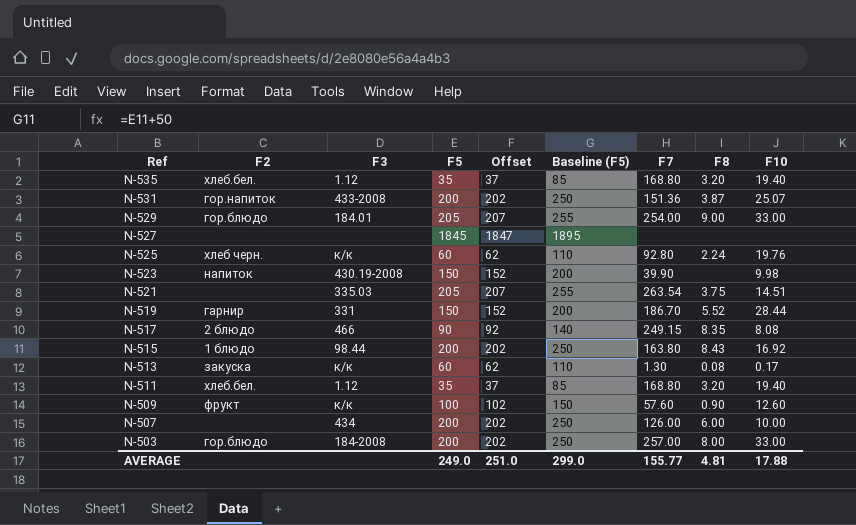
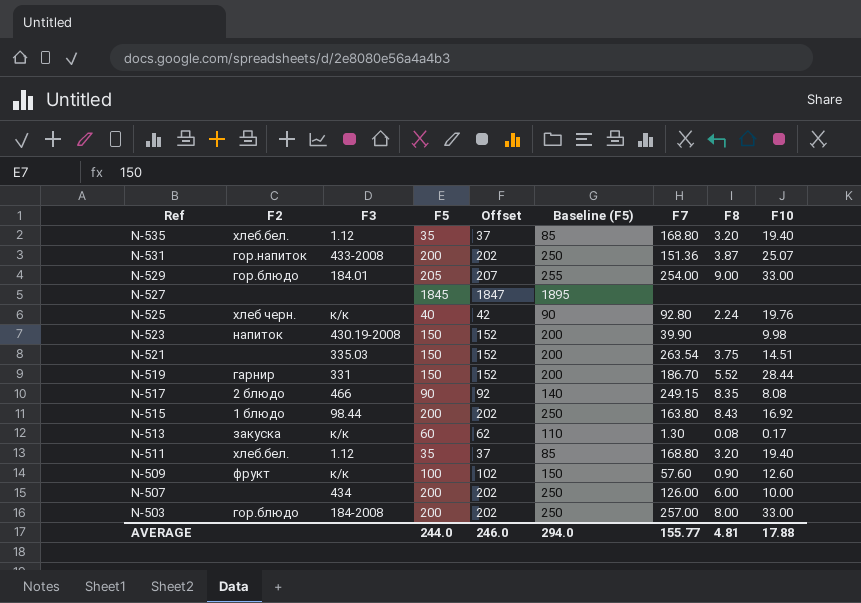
N-525 | F5: 60 -> 40
N-525 | Offset: 62 -> 42
N-525 | Baseline (F5): 110 -> 90
N-521 | F5: 205 -> 150
N-521 | Offset: 207 -> 152
N-521 | Baseline (F5): 255 -> 200
AVERAGE | F5: 249.0 -> 244.0
AVERAGE | Offset: 251.0 -> 246.0
AVERAGE | Baseline (F5): 299.0 -> 294.0

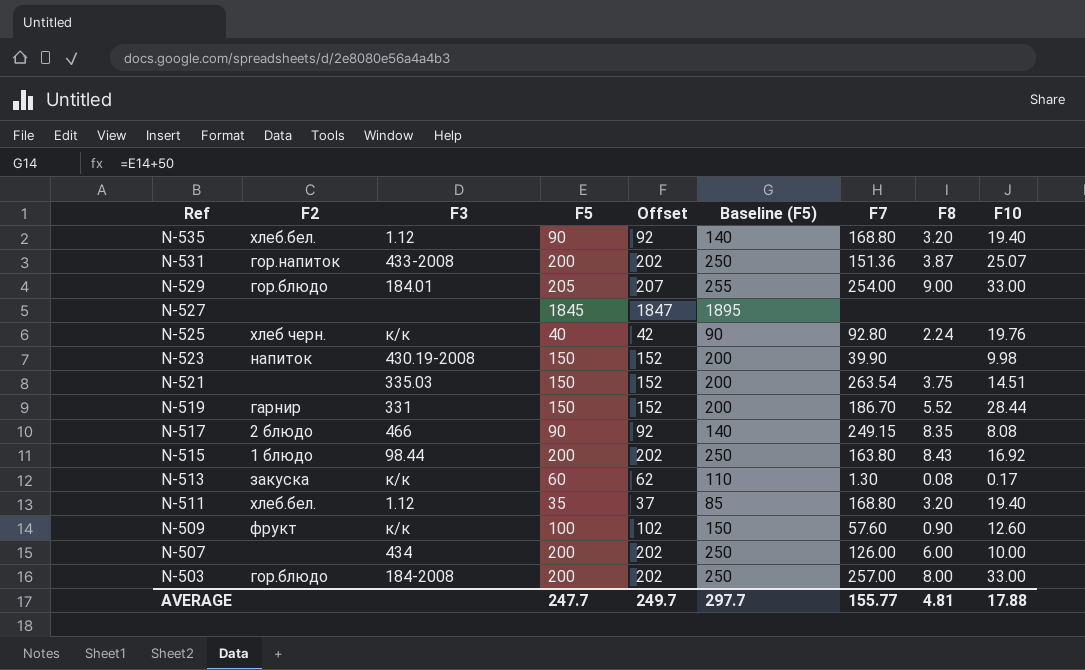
N-535 | F5: 35 -> 90
N-535 | Offset: 37 -> 92
N-535 | Baseline (F5): 85 -> 140
AVERAGE | F5: 244.0 -> 247.7
AVERAGE | Offset: 246.0 -> 249.7
AVERAGE | Baseline (F5): 294.0 -> 297.7

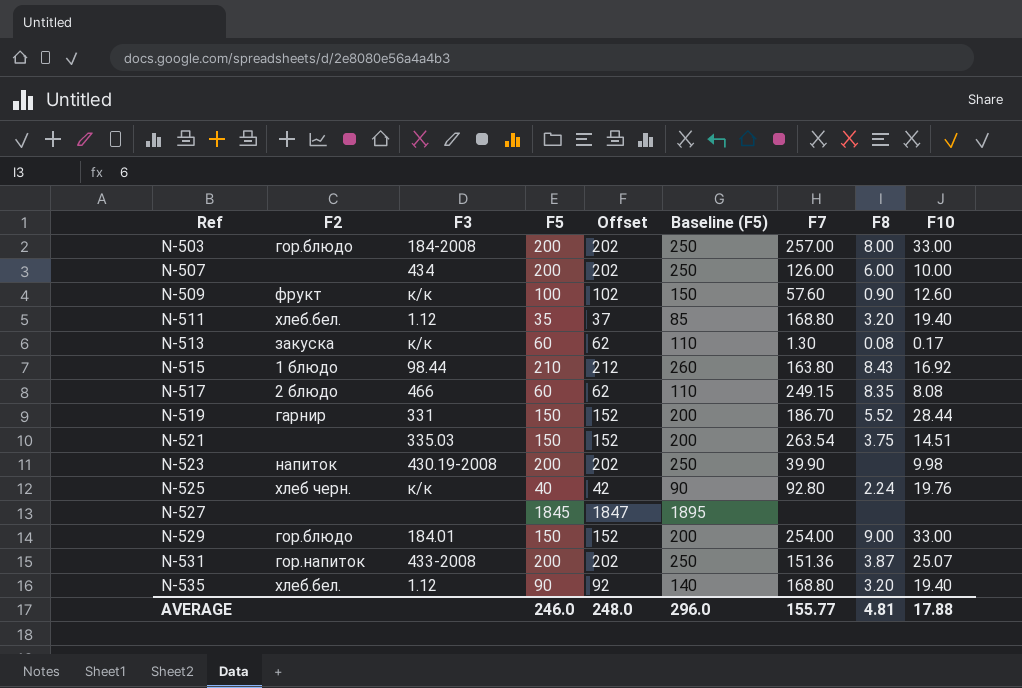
row order: Ref descending -> Ref ascending
N-515 | F5: 200 -> 210
N-515 | Offset: 202 -> 212
N-515 | Baseline (F5): 250 -> 260
N-517 | F5: 90 -> 60
N-517 | Offset: 92 -> 62
N-517 | Baseline (F5): 140 -> 110
N-523 | F5: 150 -> 200
N-523 | Offset: 152 -> 202
N-523 | Baseline (F5): 200 -> 250
N-529 | F5: 205 -> 150
N-529 | Offset: 207 -> 152
N-529 | Baseline (F5): 255 -> 200
AVERAGE | F5: 247.7 -> 246.0
AVERAGE | Offset: 249.7 -> 248.0
AVERAGE | Baseline (F5): 297.7 -> 296.0

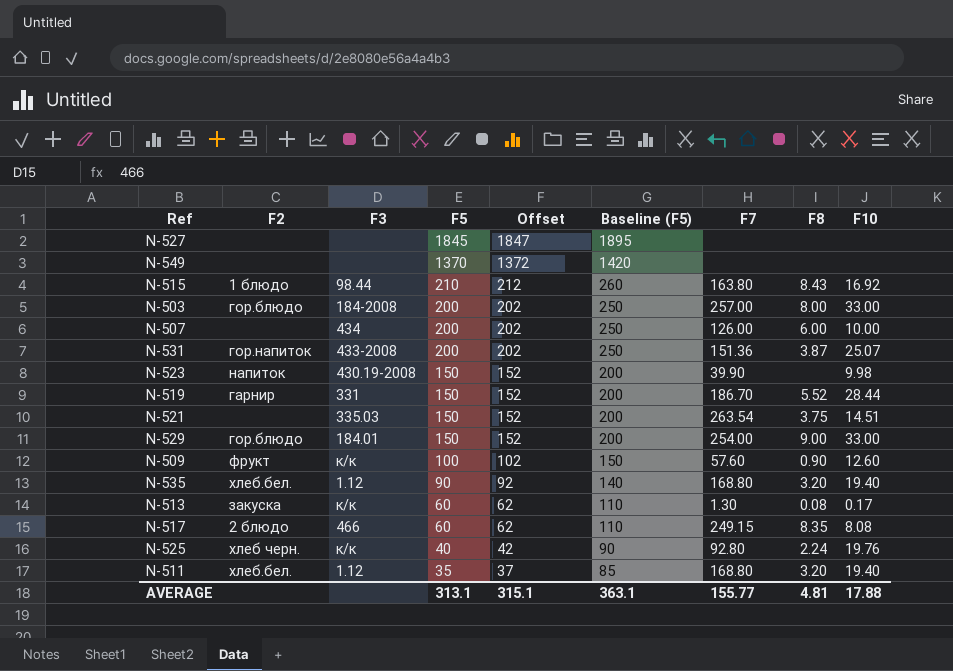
row order: Ref ascending -> F5 descending
row N-549: none -> none | none | 1370 | 1372 | 1420 | none | none | none
N-523 | F5: 200 -> 150
N-523 | Offset: 202 -> 152
N-523 | Baseline (F5): 250 -> 200
AVERAGE | F5: 246.0 -> 313.1
AVERAGE | Offset: 248.0 -> 315.1
AVERAGE | Baseline (F5): 296.0 -> 363.1

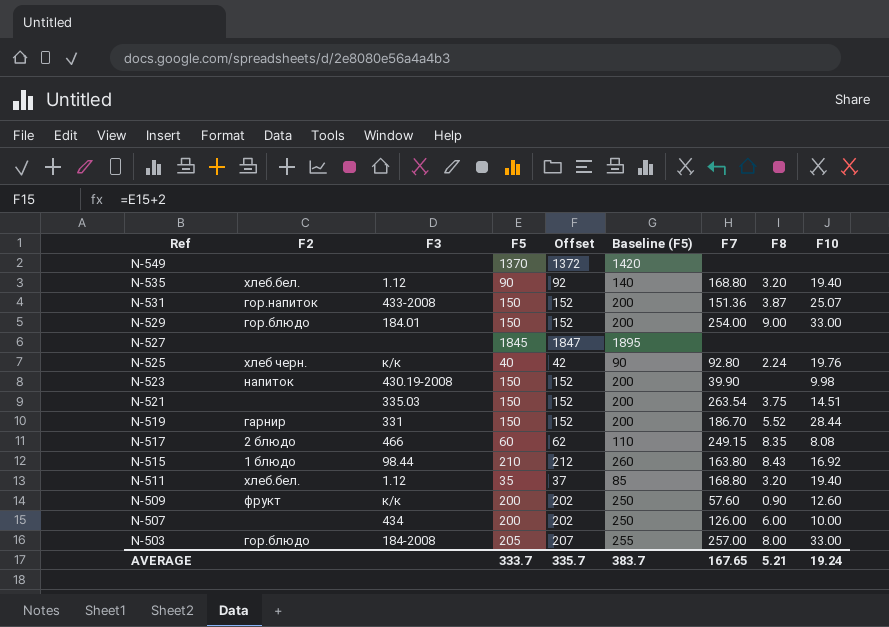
row order: F5 descending -> Ref descending
row N-513: закуска | к/к | 60 | 62 | 110 | 1.30 | 0.08 | 0.17 -> none
N-531 | F5: 200 -> 150
N-531 | Offset: 202 -> 152
N-531 | Baseline (F5): 250 -> 200
N-509 | F5: 100 -> 200
N-509 | Offset: 102 -> 202
N-509 | Baseline (F5): 150 -> 250
N-503 | F5: 200 -> 205
N-503 | Offset: 202 -> 207
N-503 | Baseline (F5): 250 -> 255
AVERAGE | F5: 313.1 -> 333.7
AVERAGE | Offset: 315.1 -> 335.7
AVERAGE | Baseline (F5): 363.1 -> 383.7
AVERAGE | F7: 155.77 -> 167.65
AVERAGE | F8: 4.81 -> 5.21
AVERAGE | F10: 17.88 -> 19.24

